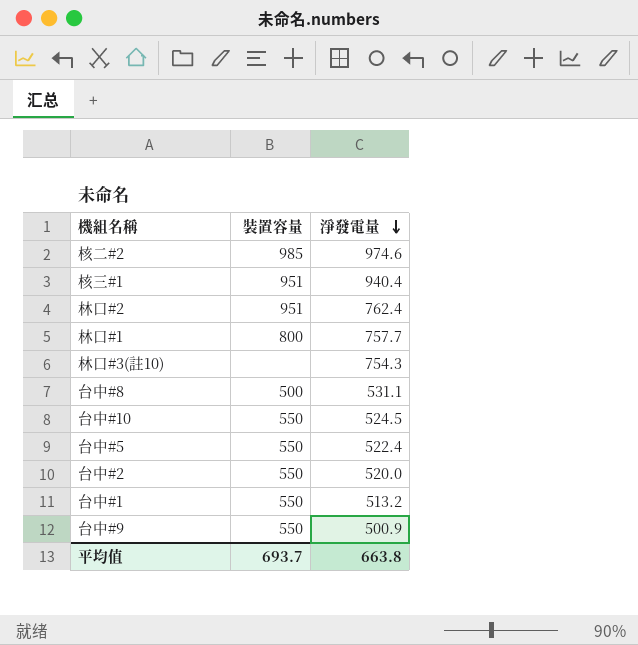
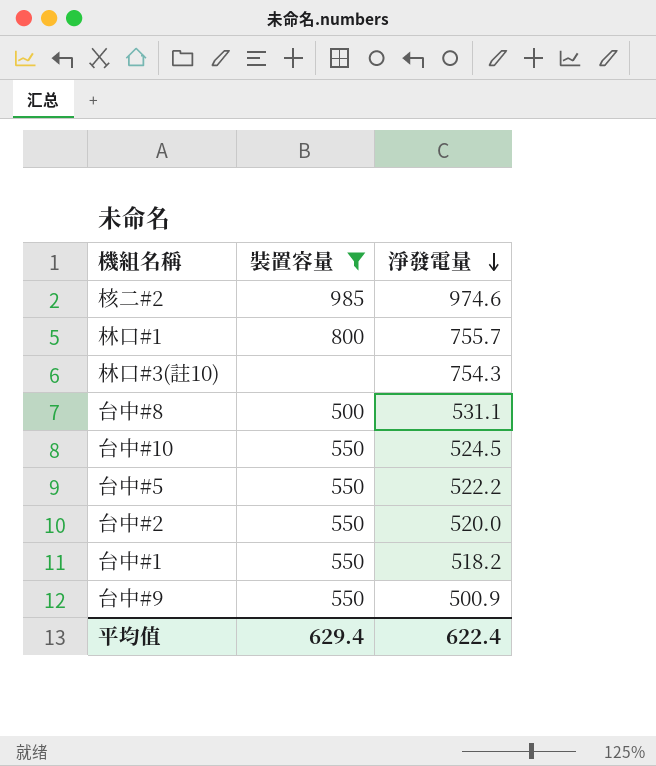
filter: none -> 裝置容量 != 951
林口#1 | 淨發電量: 757.7 -> 755.7
台中#5 | 淨發電量: 522.4 -> 522.2
台中#1 | 淨發電量: 513.2 -> 518.2
平均值 | 裝置容量: 693.7 -> 629.4
平均值 | 淨發電量: 663.8 -> 622.4

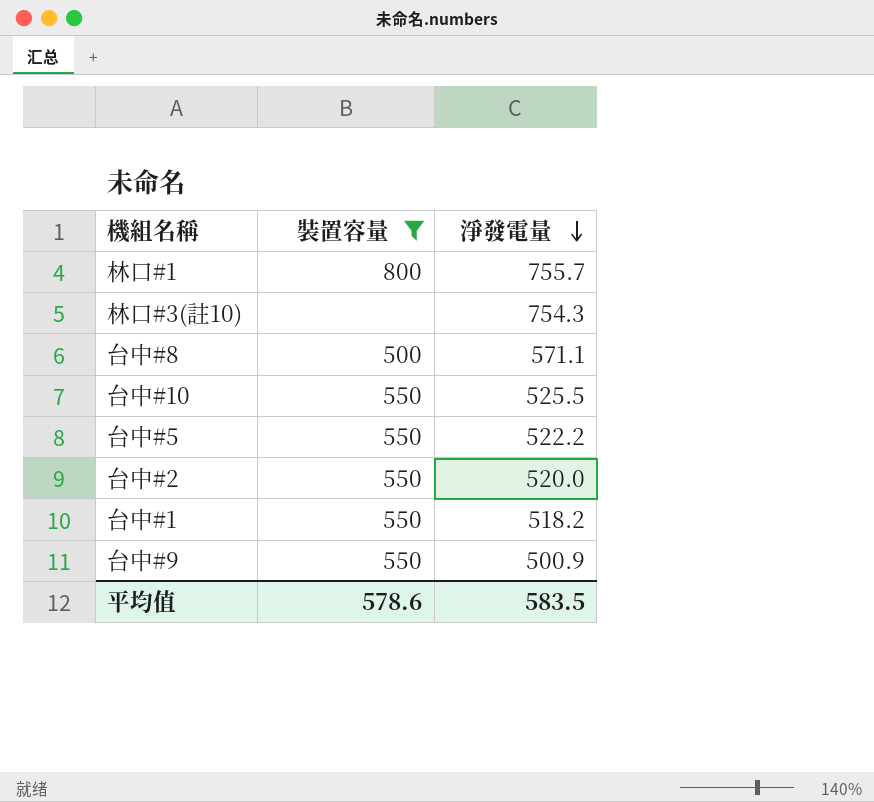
row 核二#2: 985 | 974.6 -> none
台中#8 | 淨發電量: 531.1 -> 571.1
台中#10 | 淨發電量: 524.5 -> 525.5
平均值 | 裝置容量: 629.4 -> 578.6
平均值 | 淨發電量: 622.4 -> 583.5

